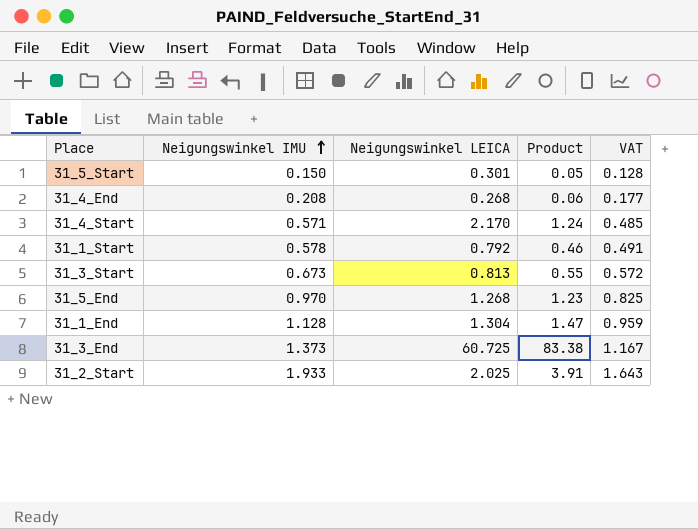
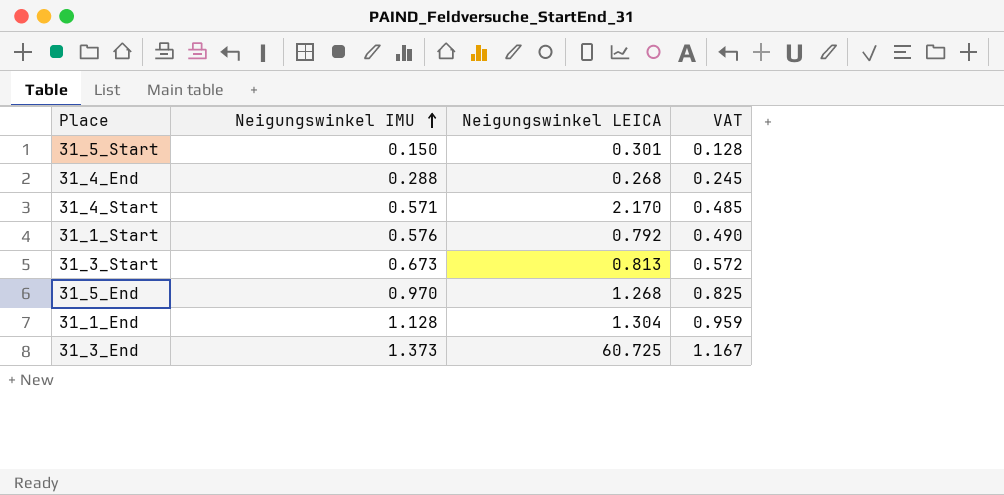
column Product | formula: [Neigungswinkel IMU] * [Neigungswinkel LEICA] -> none
row 31_2_Start: 1.933 | 2.025 | 3.91 | 1.643 -> none
31_4_End | Neigungswinkel IMU: 0.208 -> 0.288
31_4_End | VAT: 0.177 -> 0.245
31_1_Start | Neigungswinkel IMU: 0.578 -> 0.576
31_1_Start | VAT: 0.491 -> 0.490

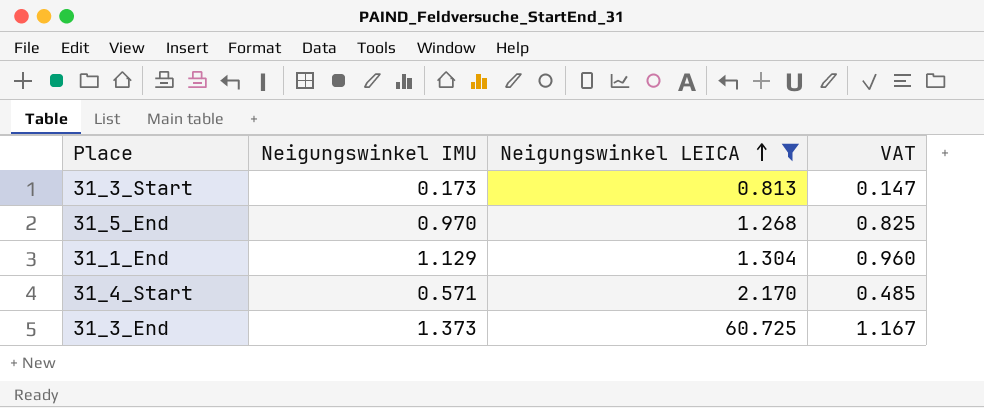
filter: none -> Neigungswinkel LEICA >= 0.813
row order: Neigungswinkel IMU ascending -> Neigungswinkel LEICA ascending
31_3_Start | Neigungswinkel IMU: 0.673 -> 0.173
31_3_Start | VAT: 0.572 -> 0.147
31_1_End | Neigungswinkel IMU: 1.128 -> 1.129
31_1_End | VAT: 0.959 -> 0.960

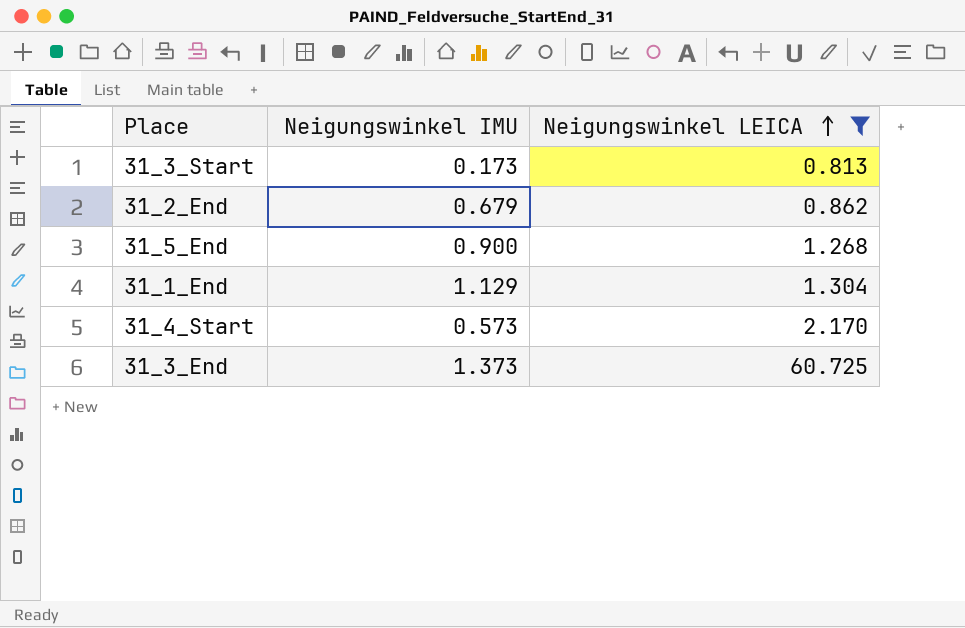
column VAT | formula: [Neigungswinkel IMU] * 0.85 -> none
row 31_2_End: none -> 0.679 | 0.862
31_5_End | Neigungswinkel IMU: 0.970 -> 0.900
31_4_Start | Neigungswinkel IMU: 0.571 -> 0.573

